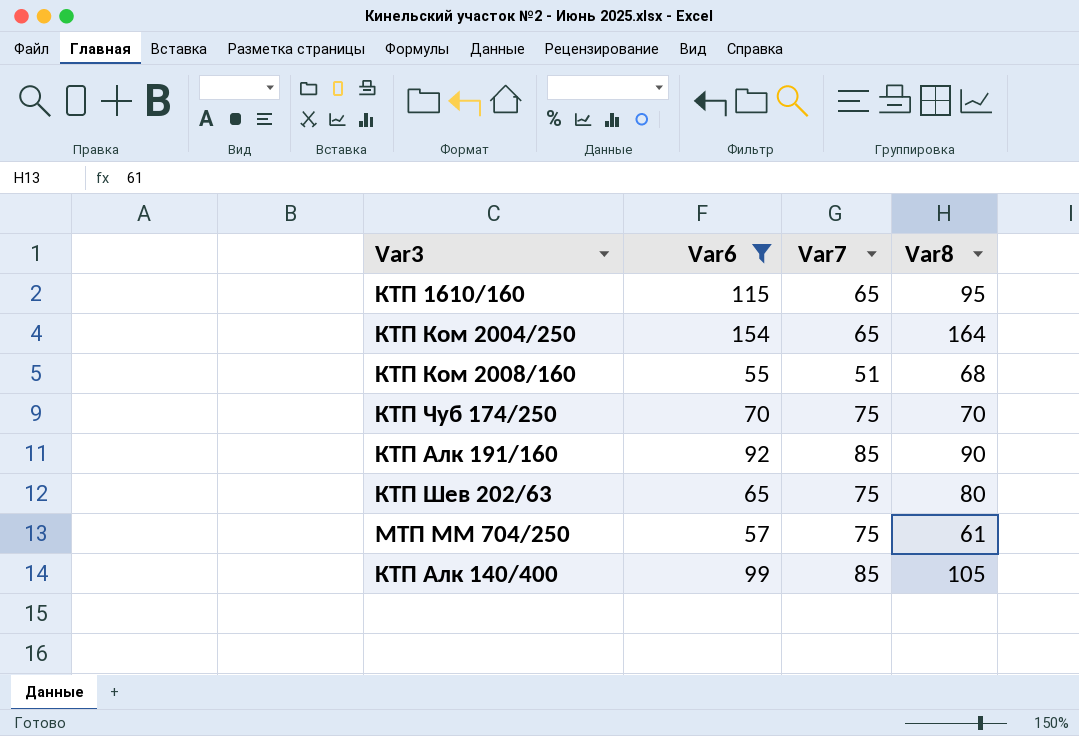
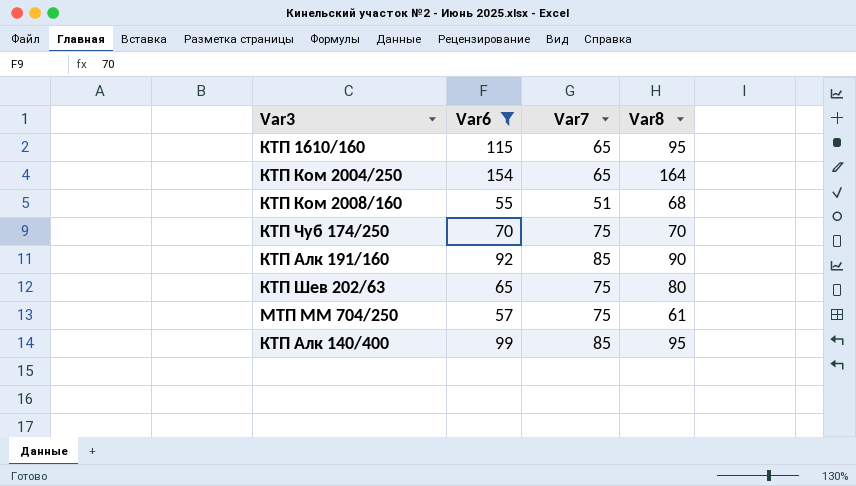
КТП Алк 140/400 | Var8: 105 -> 95

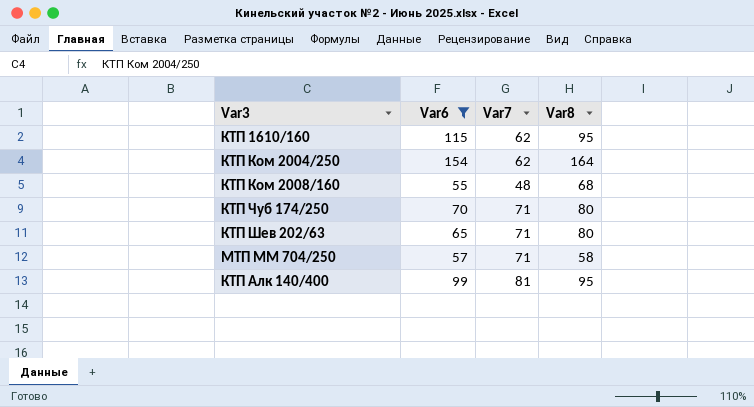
row КТП Алк 191/160: 92 | 85 | 90 -> none
КТП 1610/160 | Var7: 65 -> 62
КТП Ком 2004/250 | Var7: 65 -> 62
КТП Ком 2008/160 | Var7: 51 -> 48
КТП Чуб 174/250 | Var7: 75 -> 71
КТП Чуб 174/250 | Var8: 70 -> 80
КТП Шев 202/63 | Var7: 75 -> 71
МТП ММ 704/250 | Var7: 75 -> 71
МТП ММ 704/250 | Var8: 61 -> 58
КТП Алк 140/400 | Var7: 85 -> 81

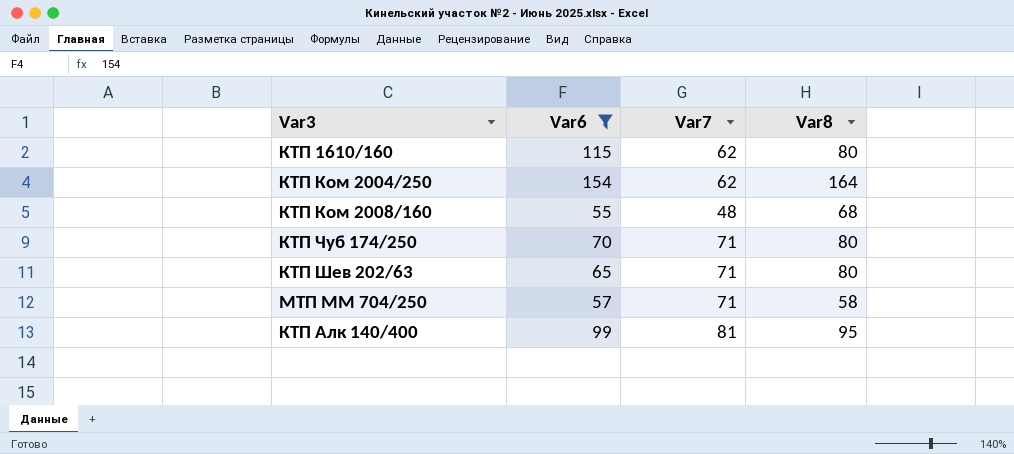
КТП 1610/160 | Var8: 95 -> 80

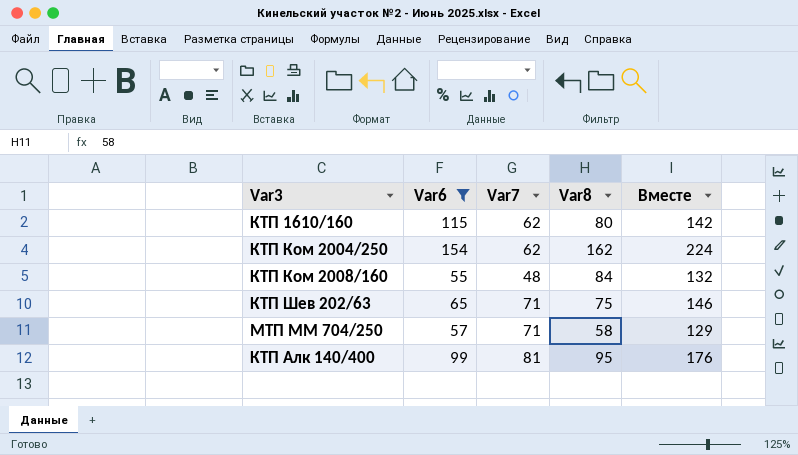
column Вместе | formula: none -> [Var7] + [Var8]
row КТП Чуб 174/250: 70 | 71 | 80 -> none
КТП Ком 2004/250 | Var8: 164 -> 162
КТП Ком 2008/160 | Var8: 68 -> 84
КТП Шев 202/63 | Var8: 80 -> 75

